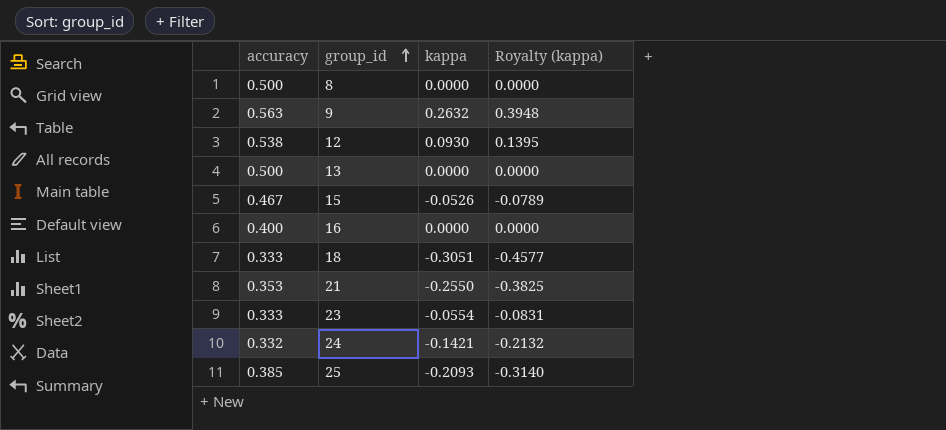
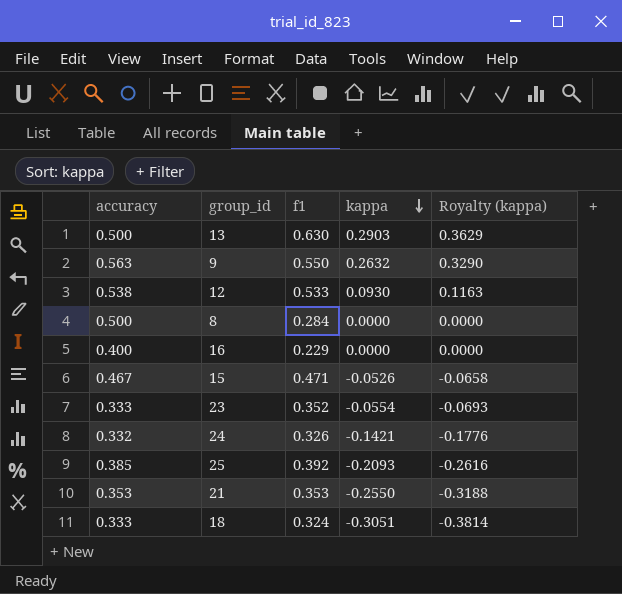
row order: group_id ascending -> kappa descending
column f1 | position: none -> 3
column Royalty (kappa) | formula: [kappa] * 1.5 -> [kappa] * 1.25
13 | kappa: 0.0000 -> 0.2903

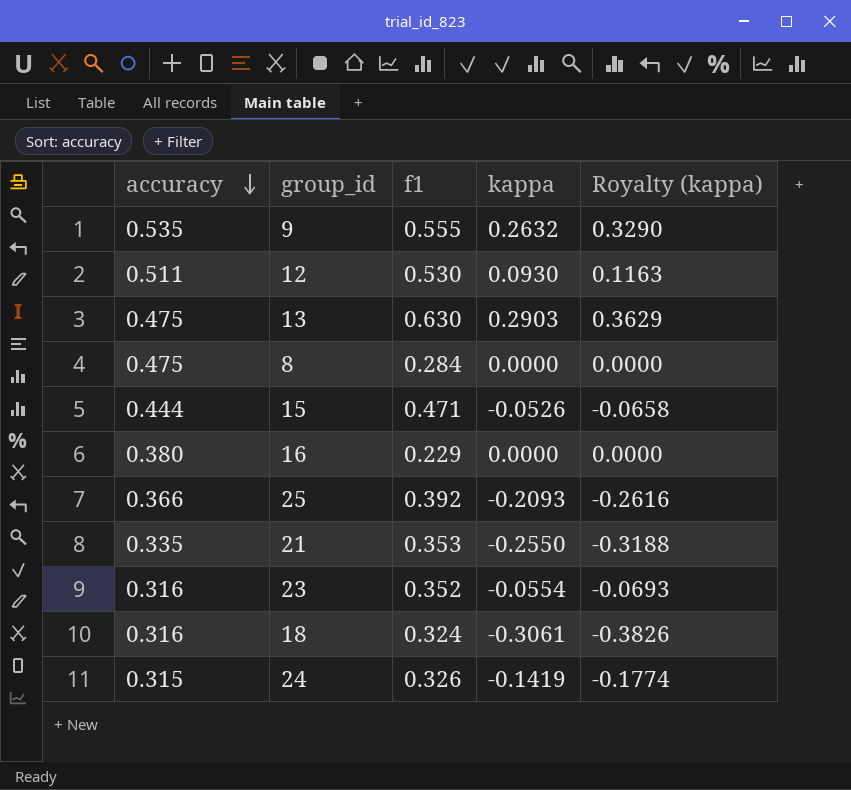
row order: kappa descending -> accuracy descending
9 | accuracy: 0.563 -> 0.535
9 | f1: 0.550 -> 0.555
12 | accuracy: 0.538 -> 0.511
12 | f1: 0.533 -> 0.530
13 | accuracy: 0.500 -> 0.475
8 | accuracy: 0.500 -> 0.475
15 | accuracy: 0.467 -> 0.444
16 | accuracy: 0.400 -> 0.380
25 | accuracy: 0.385 -> 0.366
21 | accuracy: 0.353 -> 0.335
23 | accuracy: 0.333 -> 0.316
18 | accuracy: 0.333 -> 0.316
18 | kappa: -0.3051 -> -0.3061
18 | Royalty (kappa): -0.3814 -> -0.3826
24 | accuracy: 0.332 -> 0.315
24 | kappa: -0.1421 -> -0.1419
24 | Royalty (kappa): -0.1776 -> -0.1774

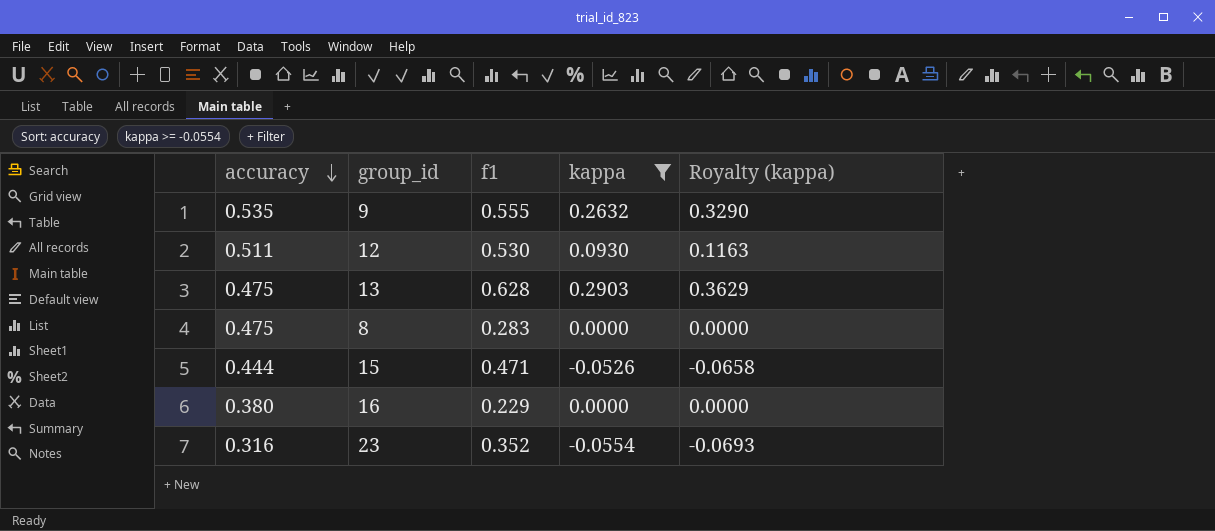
filter: none -> kappa >= -0.0554
13 | f1: 0.630 -> 0.628
8 | f1: 0.284 -> 0.283

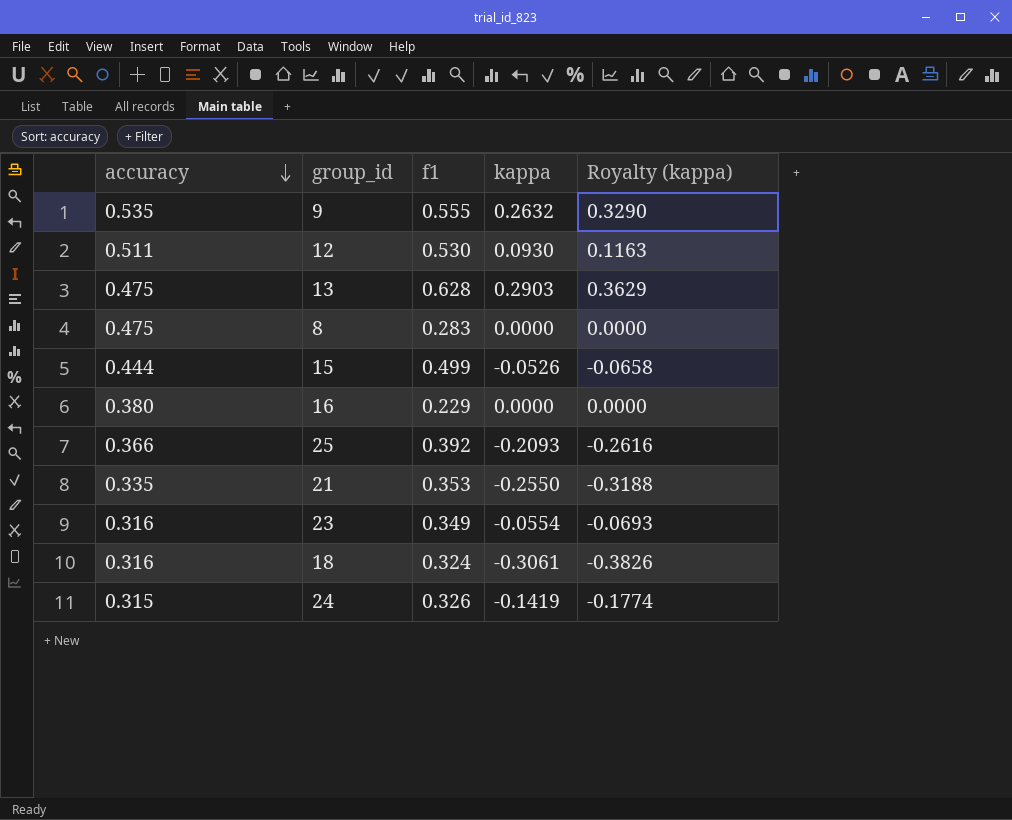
filter: kappa >= -0.0554 -> none
15 | f1: 0.471 -> 0.499
23 | f1: 0.352 -> 0.349

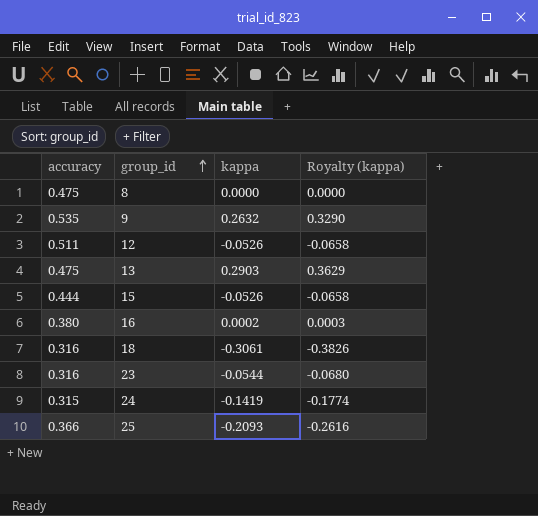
row order: accuracy descending -> group_id ascending
column f1 | position: 3 -> none
row 21: 0.335 | 0.353 | -0.2550 | -0.3188 -> none
12 | kappa: 0.0930 -> -0.0526
12 | Royalty (kappa): 0.1163 -> -0.0658
16 | kappa: 0.0000 -> 0.0002
16 | Royalty (kappa): 0.0000 -> 0.0003
23 | kappa: -0.0554 -> -0.0544
23 | Royalty (kappa): -0.0693 -> -0.0680

